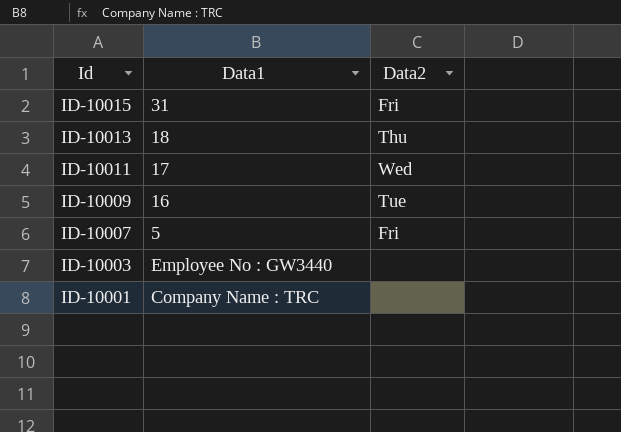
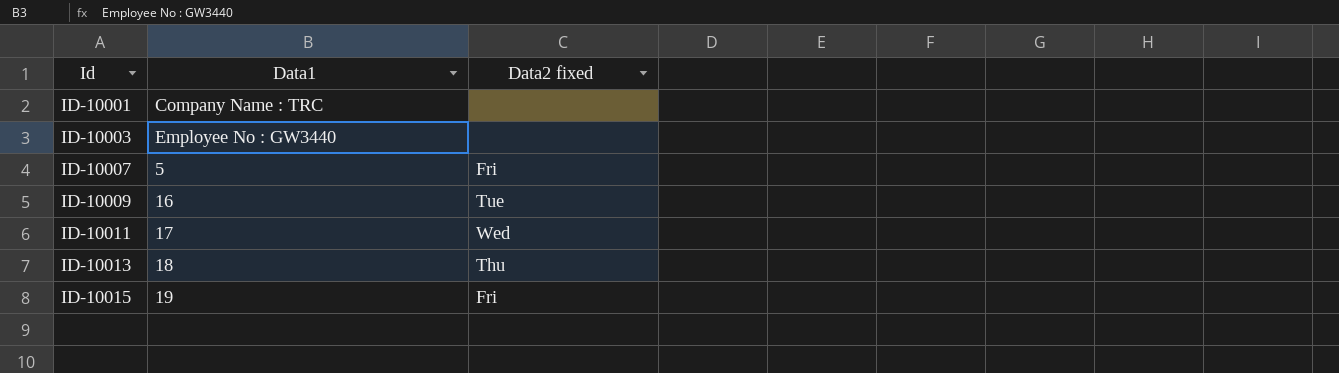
row order: Id descending -> Id ascending
column name: Data2 -> Data2 fixed
ID-10015 | Data1: 31 -> 19

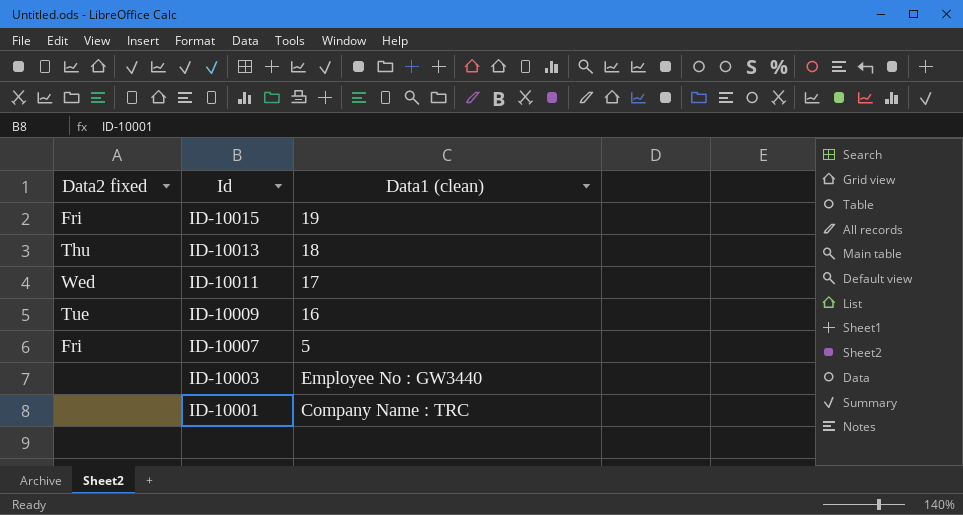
row order: Id ascending -> Id descending
column Data2 fixed | position: 3 -> 1
column name: Data1 -> Data1 (clean)

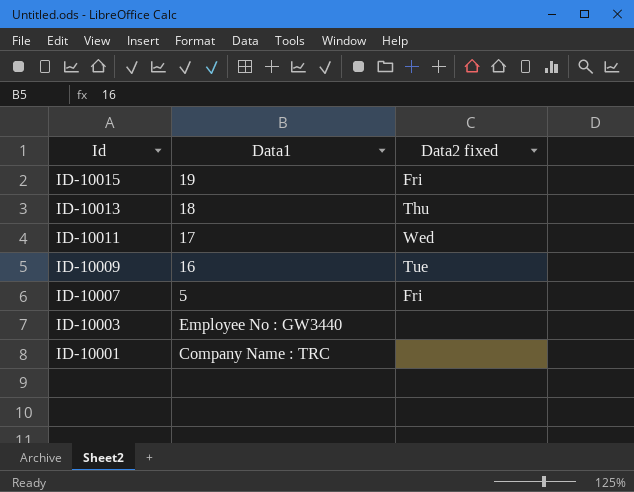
column name: Data1 (clean) -> Data1
column Data2 fixed | position: 1 -> 3

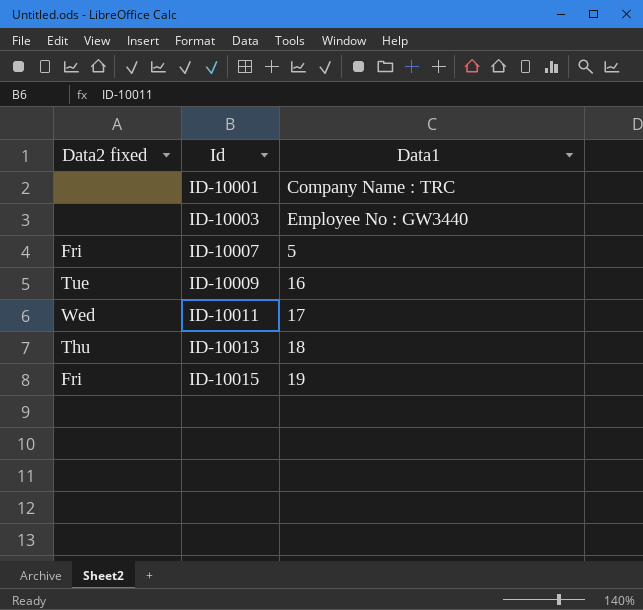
row order: Id descending -> Id ascending
column Data2 fixed | position: 3 -> 1

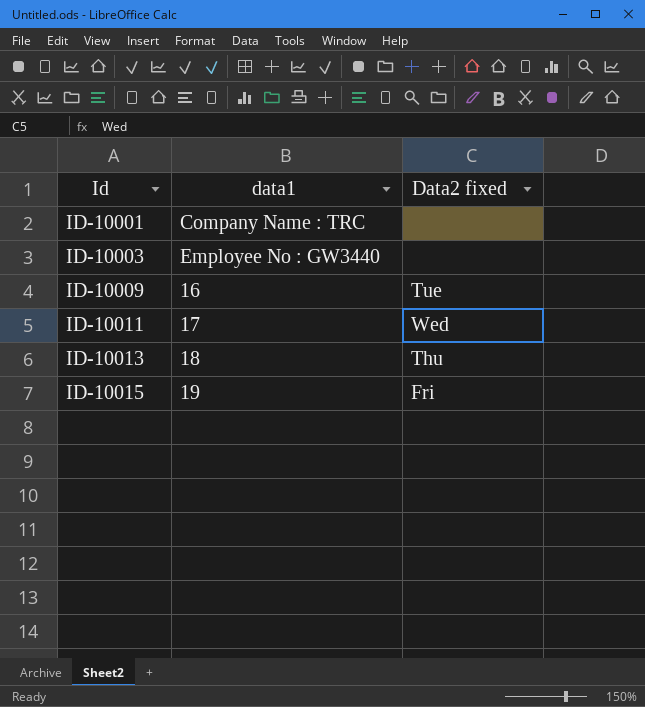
column name: Data1 -> data1
column Data2 fixed | position: 1 -> 3
row ID-10007: Fri | 5 -> none

